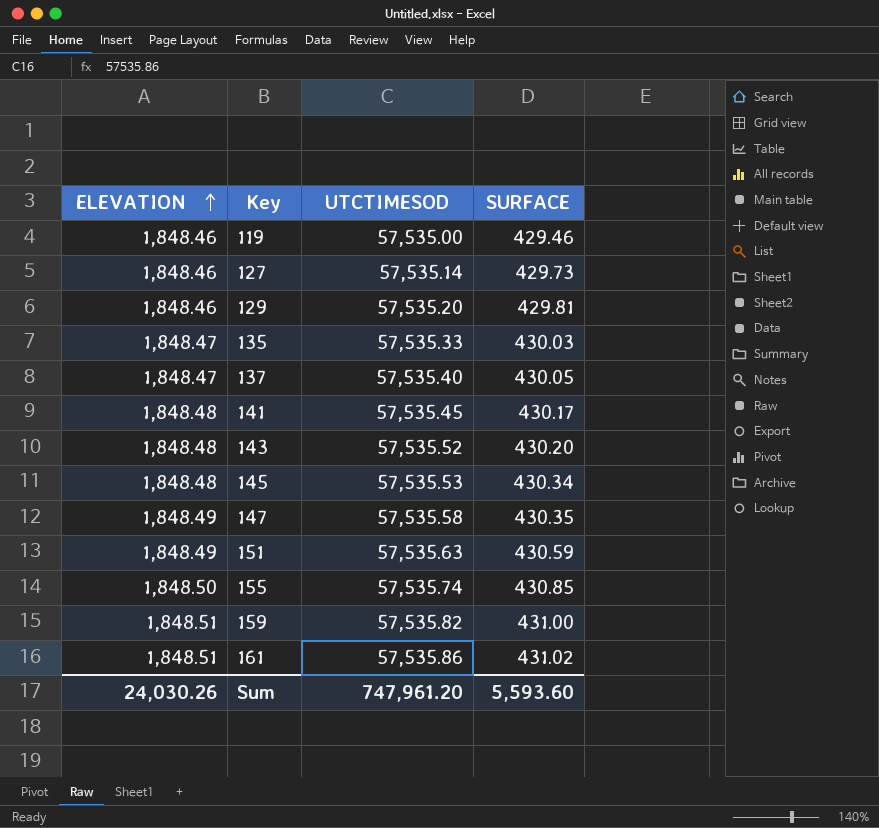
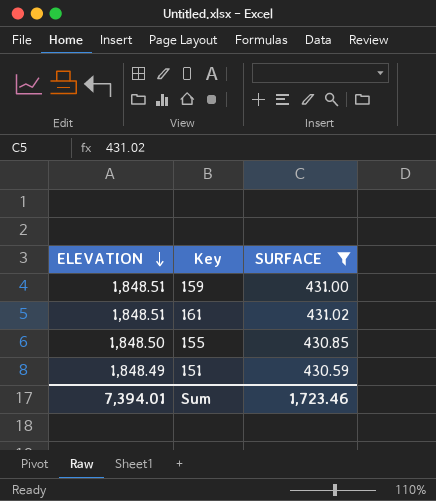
filter: none -> SURFACE >= 430.59
row order: ELEVATION ascending -> ELEVATION descending
column UTCTIMESOD | position: 3 -> none
Sum | ELEVATION: 24,030.26 -> 7,394.01
Sum | SURFACE: 5,593.60 -> 1,723.46

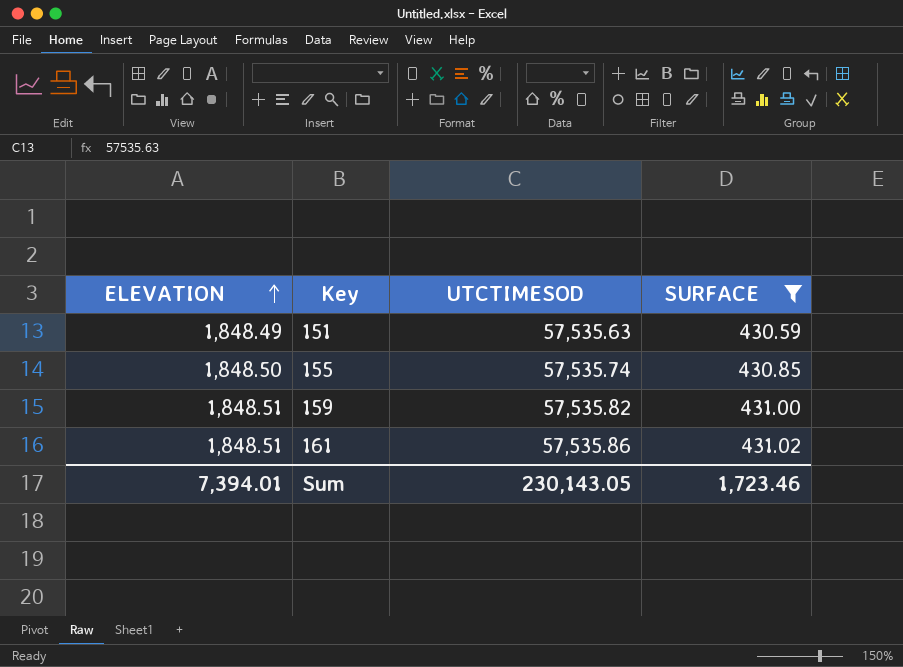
row order: ELEVATION descending -> ELEVATION ascending
column UTCTIMESOD | position: none -> 3

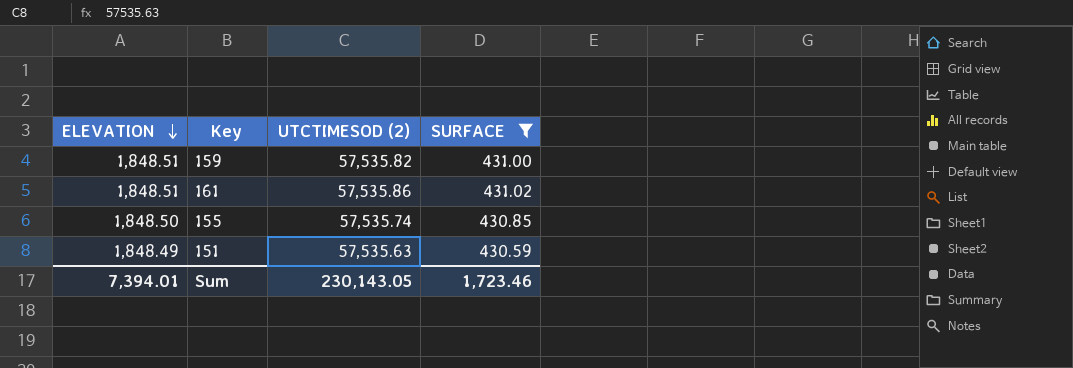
row order: ELEVATION ascending -> ELEVATION descending
column name: UTCTIMESOD -> UTCTIMESOD (2)

